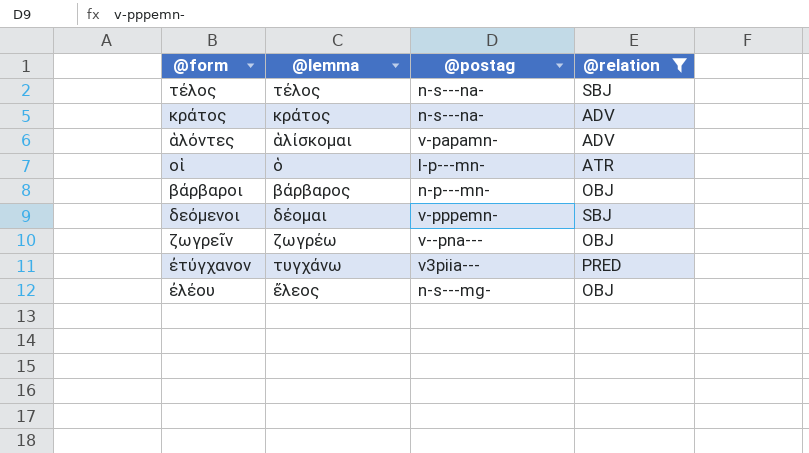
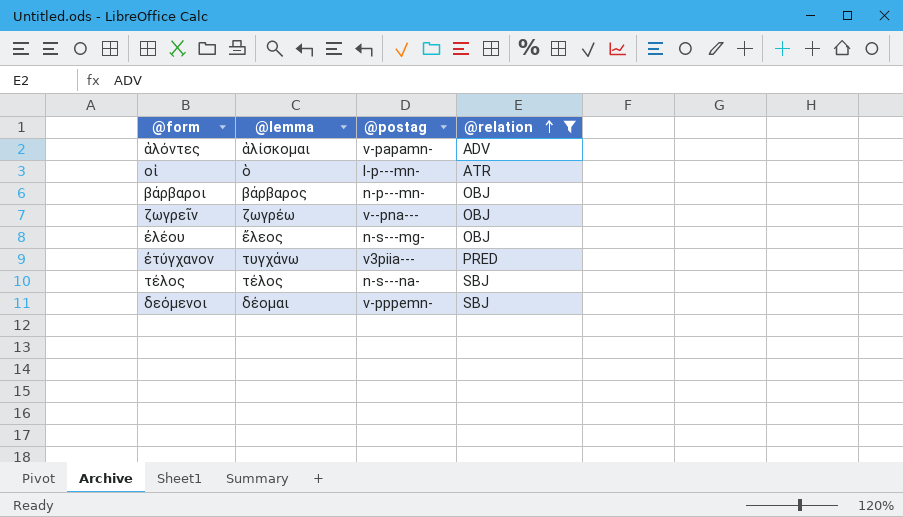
row order: none -> @relation ascending
row κράτος: κράτος | n-s---na- | ADV -> none

